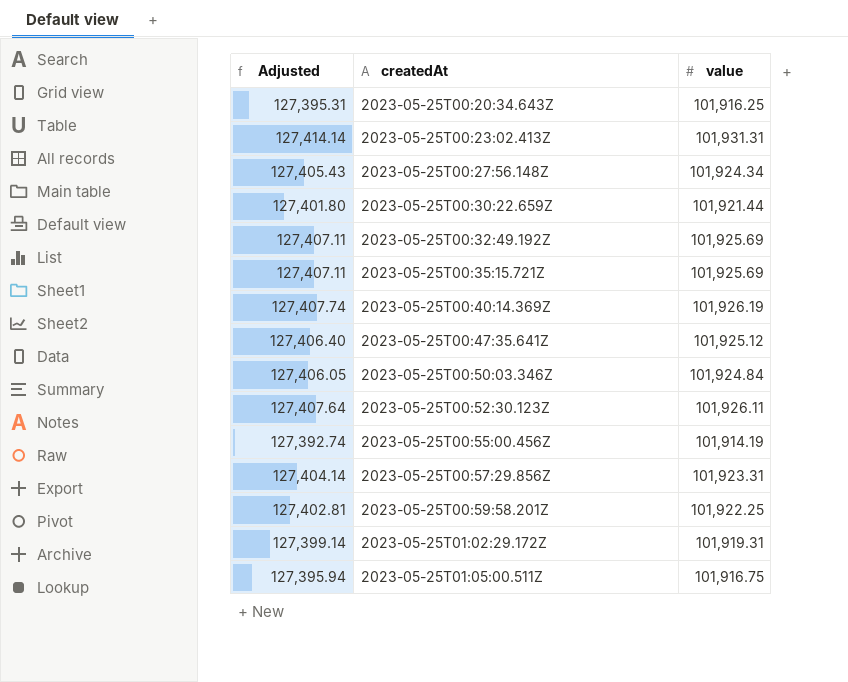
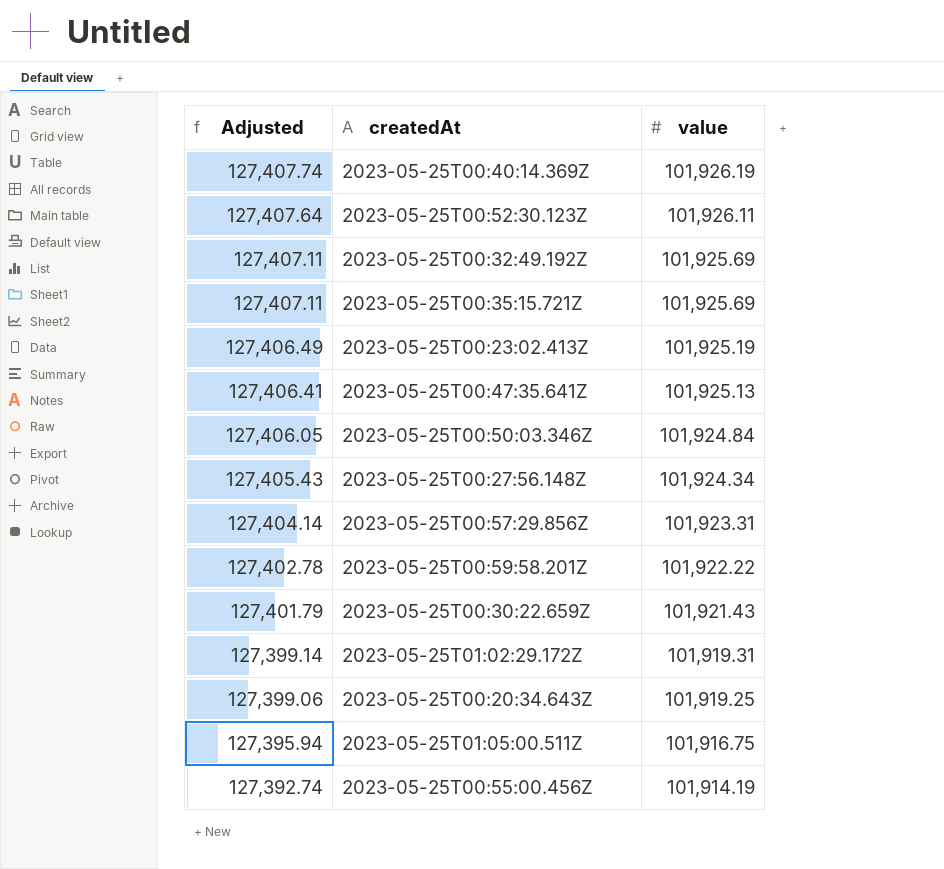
row order: createdAt ascending -> Adjusted descending
2023-05-25T00:23:02.413Z | Adjusted: 127,414.14 -> 127,406.49
2023-05-25T00:23:02.413Z | value: 101,931.31 -> 101,925.19
2023-05-25T00:47:35.641Z | Adjusted: 127,406.40 -> 127,406.41
2023-05-25T00:47:35.641Z | value: 101,925.12 -> 101,925.13
2023-05-25T00:59:58.201Z | Adjusted: 127,402.81 -> 127,402.78
2023-05-25T00:59:58.201Z | value: 101,922.25 -> 101,922.22
2023-05-25T00:30:22.659Z | Adjusted: 127,401.80 -> 127,401.79
2023-05-25T00:30:22.659Z | value: 101,921.44 -> 101,921.43
2023-05-25T00:20:34.643Z | Adjusted: 127,395.31 -> 127,399.06
2023-05-25T00:20:34.643Z | value: 101,916.25 -> 101,919.25

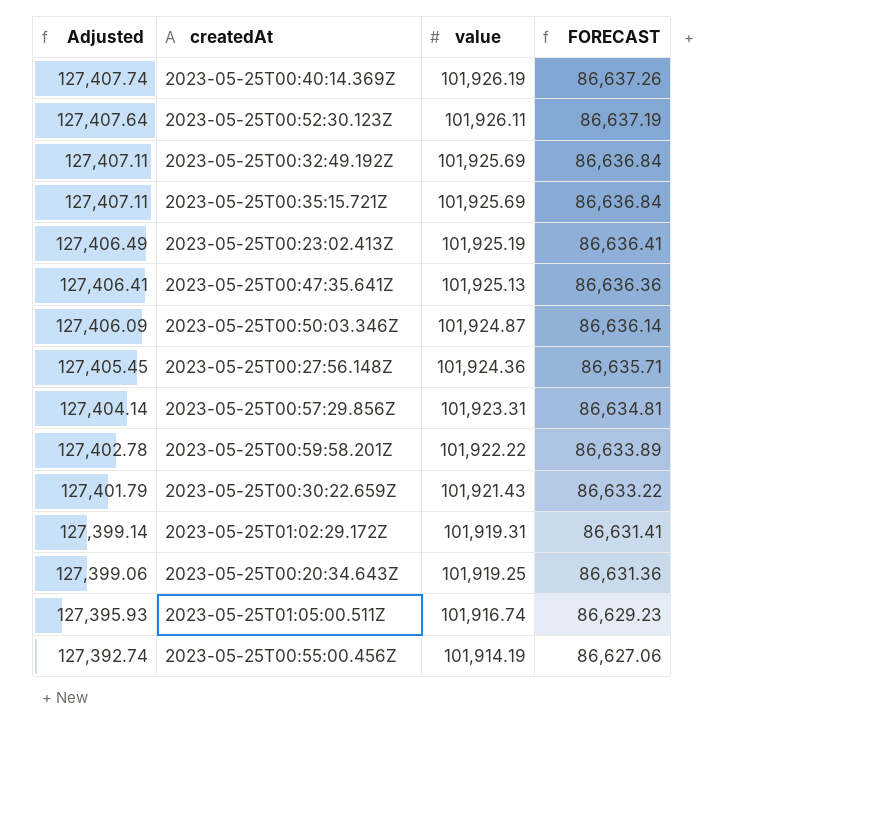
column FORECAST | formula: none -> [value] * 0.85
2023-05-25T00:50:03.346Z | Adjusted: 127,406.05 -> 127,406.09
2023-05-25T00:50:03.346Z | value: 101,924.84 -> 101,924.87
2023-05-25T00:27:56.148Z | Adjusted: 127,405.43 -> 127,405.45
2023-05-25T00:27:56.148Z | value: 101,924.34 -> 101,924.36
2023-05-25T01:05:00.511Z | Adjusted: 127,395.94 -> 127,395.93
2023-05-25T01:05:00.511Z | value: 101,916.75 -> 101,916.74

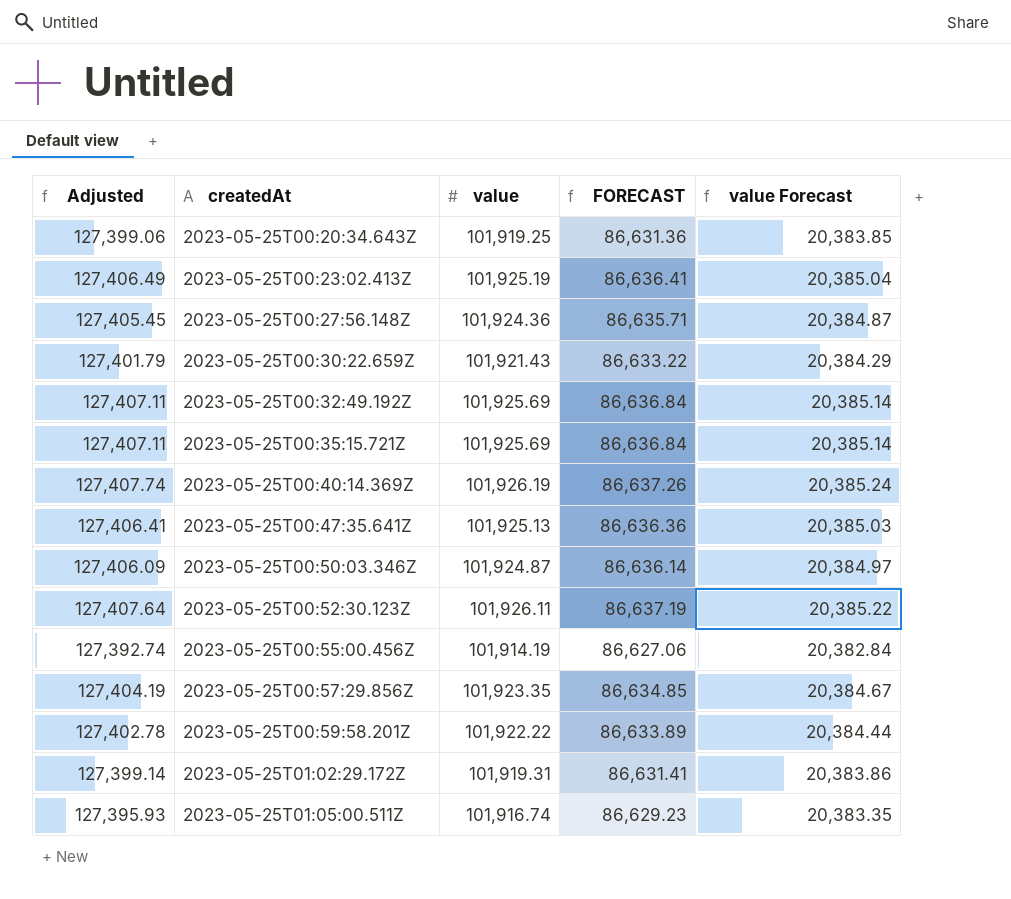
row order: Adjusted descending -> createdAt ascending
column value Forecast | formula: none -> [value] * 0.2
2023-05-25T00:57:29.856Z | Adjusted: 127,404.14 -> 127,404.19
2023-05-25T00:57:29.856Z | value: 101,923.31 -> 101,923.35
2023-05-25T00:57:29.856Z | FORECAST: 86,634.81 -> 86,634.85

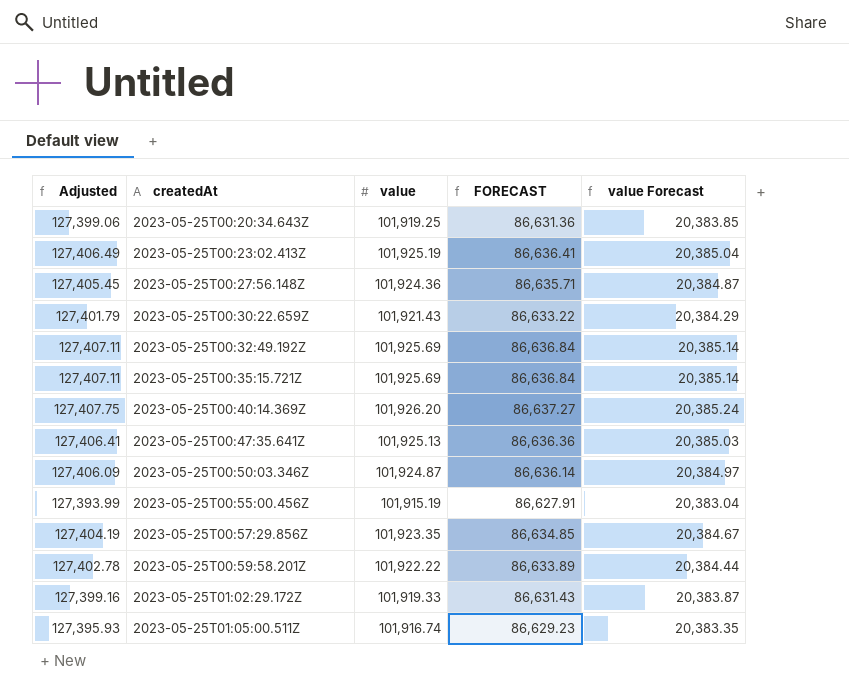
row 2023-05-25T00:52:30.123Z: 127,407.64 | 101,926.11 | 86,637.19 | 20,385.22 -> none
2023-05-25T00:40:14.369Z | Adjusted: 127,407.74 -> 127,407.75
2023-05-25T00:40:14.369Z | value: 101,926.19 -> 101,926.20
2023-05-25T00:40:14.369Z | FORECAST: 86,637.26 -> 86,637.27
2023-05-25T00:55:00.456Z | Adjusted: 127,392.74 -> 127,393.99
2023-05-25T00:55:00.456Z | value: 101,914.19 -> 101,915.19
2023-05-25T00:55:00.456Z | FORECAST: 86,627.06 -> 86,627.91
2023-05-25T00:55:00.456Z | value Forecast: 20,382.84 -> 20,383.04
2023-05-25T01:02:29.172Z | Adjusted: 127,399.14 -> 127,399.16
2023-05-25T01:02:29.172Z | value: 101,919.31 -> 101,919.33
2023-05-25T01:02:29.172Z | FORECAST: 86,631.41 -> 86,631.43
2023-05-25T01:02:29.172Z | value Forecast: 20,383.86 -> 20,383.87

